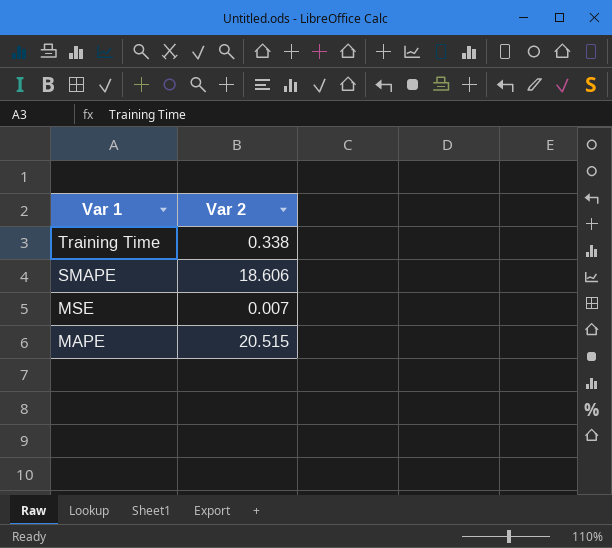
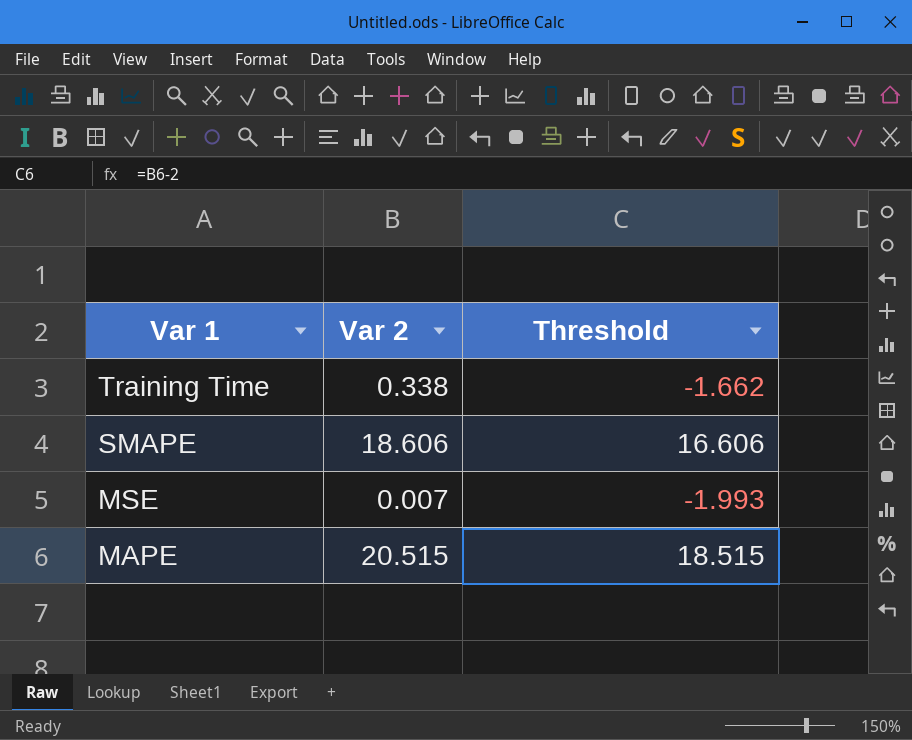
column Threshold | formula: none -> [Var 2] - 2

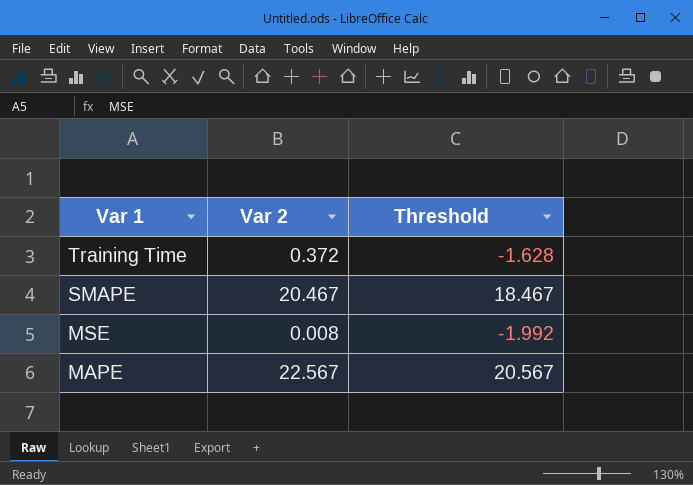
Training Time | Var 2: 0.338 -> 0.372
Training Time | Threshold: -1.662 -> -1.628
SMAPE | Var 2: 18.606 -> 20.467
SMAPE | Threshold: 16.606 -> 18.467
MSE | Var 2: 0.007 -> 0.008
MSE | Threshold: -1.993 -> -1.992
MAPE | Var 2: 20.515 -> 22.567
MAPE | Threshold: 18.515 -> 20.567

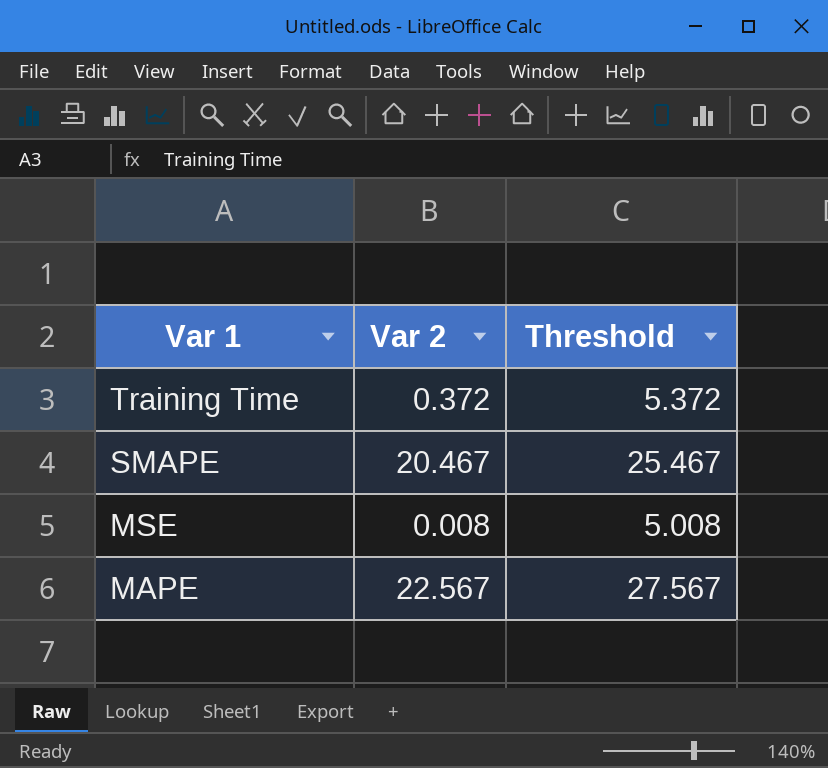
column Threshold | formula: [Var 2] - 2 -> [Var 2] + 5

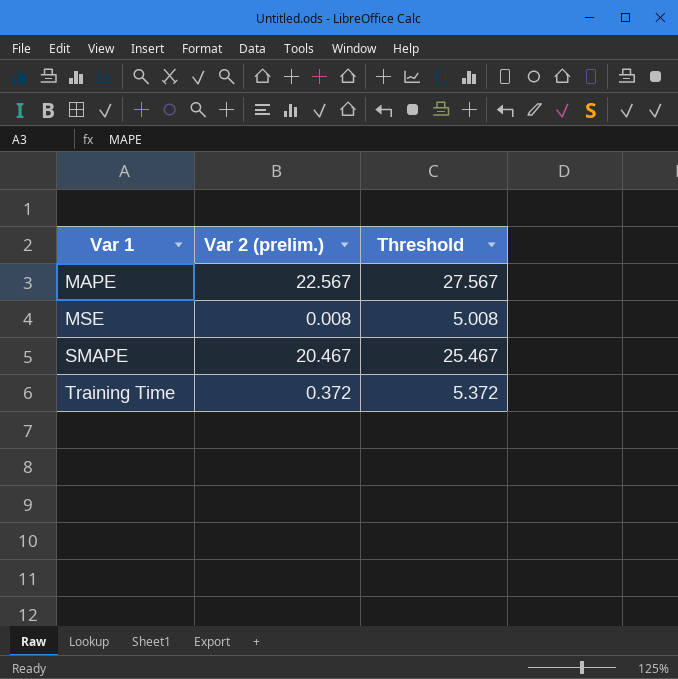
row order: Var 1 descending -> Var 1 ascending
column name: Var 2 -> Var 2 (prelim.)

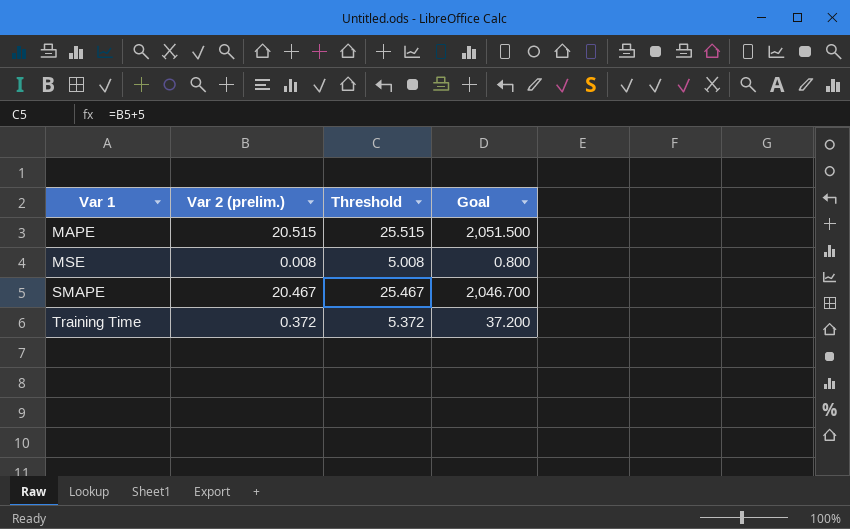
column Goal | formula: none -> [Var 2 (prelim.)] * 100
MAPE | Var 2 (prelim.): 22.567 -> 20.515
MAPE | Threshold: 27.567 -> 25.515

